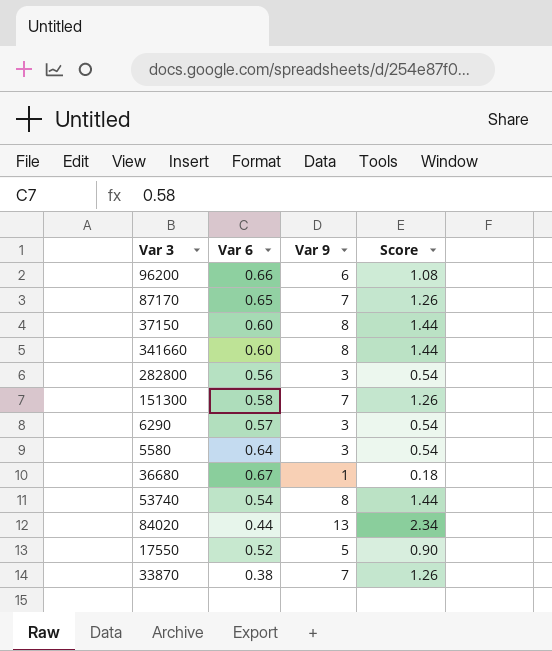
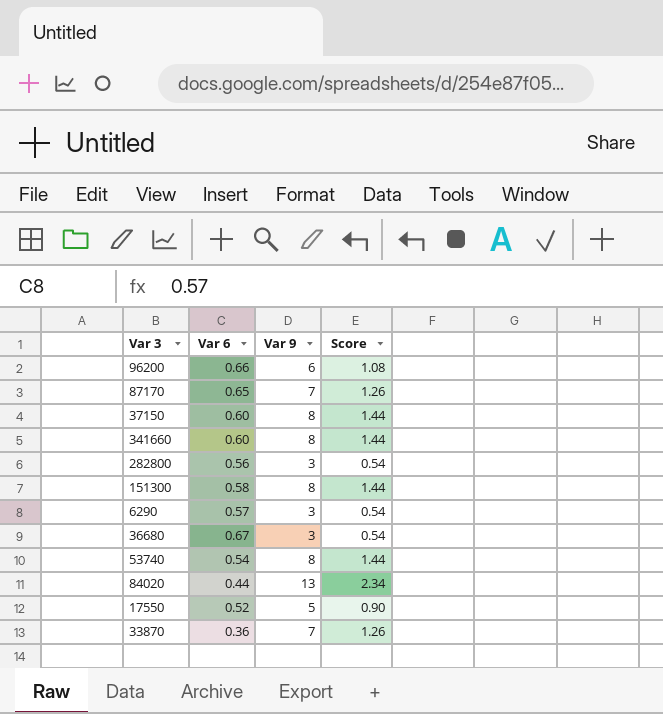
row 5580: 0.64 | 3 | 0.54 -> none
151300 | Var 9: 7 -> 8
151300 | Score: 1.26 -> 1.44
36680 | Var 9: 1 -> 3
36680 | Score: 0.18 -> 0.54
33870 | Var 6: 0.38 -> 0.36

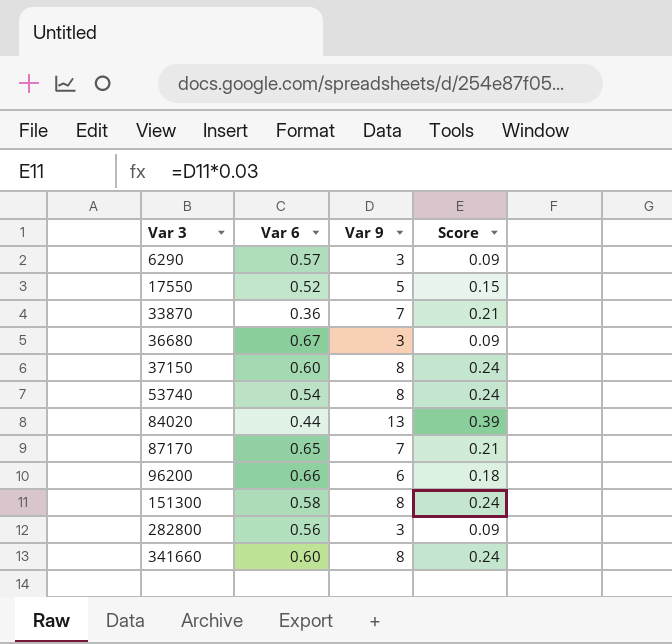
row order: none -> Var 3 ascending
column Score | formula: [Var 9] * 0.18 -> [Var 9] * 0.03

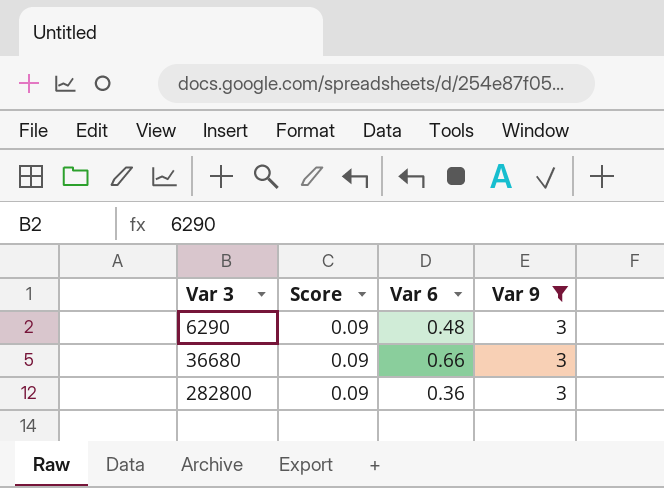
filter: none -> Var 9 = 3
column Score | position: 4 -> 2
6290 | Var 6: 0.57 -> 0.48
36680 | Var 6: 0.67 -> 0.66
282800 | Var 6: 0.56 -> 0.36

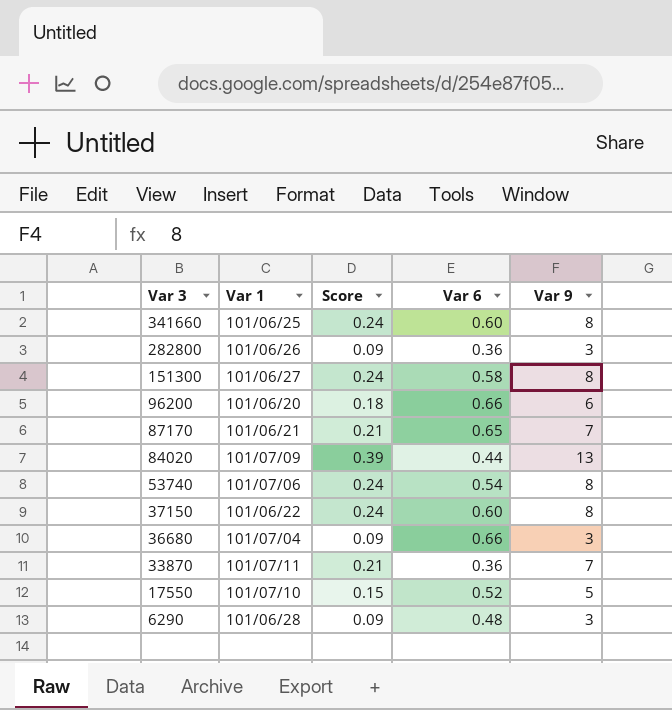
filter: Var 9 = 3 -> none
row order: Var 3 ascending -> Var 3 descending
column Var 1 | position: none -> 2

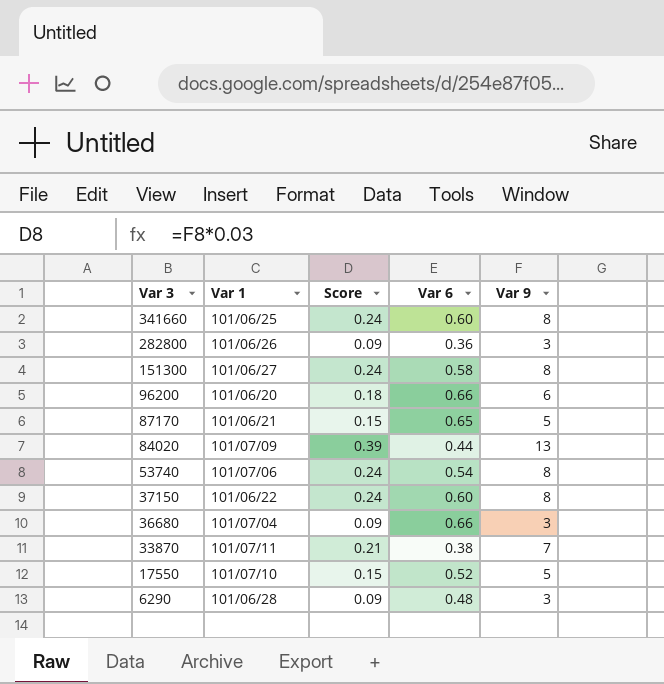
87170 | Score: 0.21 -> 0.15
87170 | Var 9: 7 -> 5
33870 | Var 6: 0.36 -> 0.38

